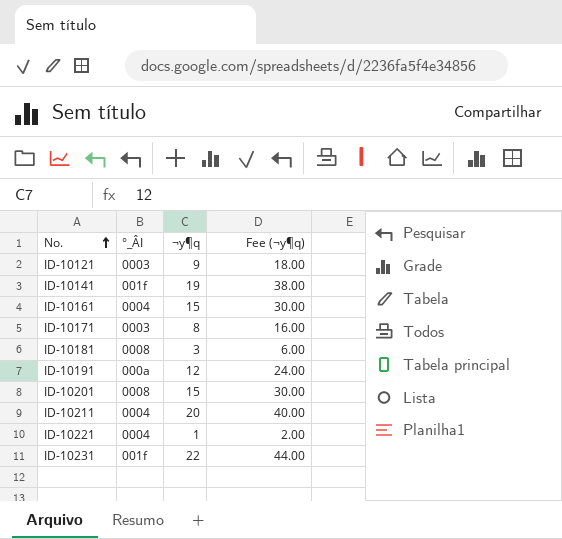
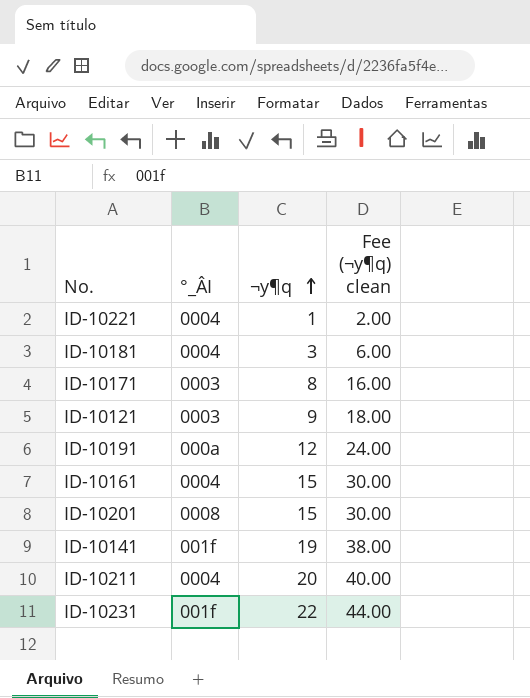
row order: No. ascending -> ¬y¶q ascending
column name: Fee (¬y¶q) -> Fee (¬y¶q) clean
ID-10181 | °_ÂI: 0008 -> 0004

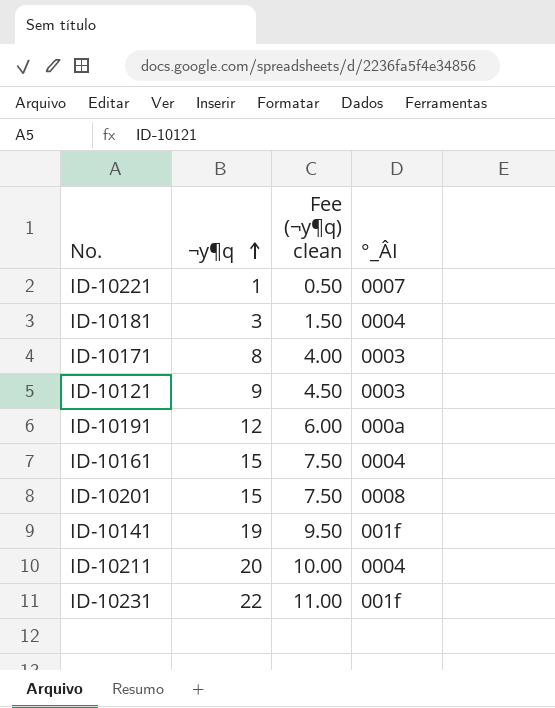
column Fee (¬y¶q) clean | formula: [¬y¶q] * 2 -> [¬y¶q] * 0.5
column °_ÂI | position: 2 -> 4
ID-10221 | °_ÂI: 0004 -> 0007

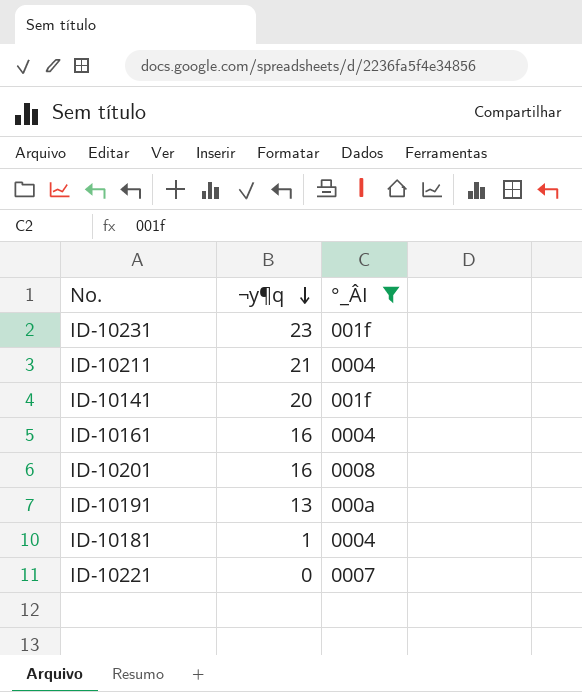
filter: none -> °_ÂI != 0003
row order: ¬y¶q ascending -> ¬y¶q descending
column Fee (¬y¶q) clean | formula: [¬y¶q] * 0.5 -> none
ID-10231 | ¬y¶q: 22 -> 23
ID-10211 | ¬y¶q: 20 -> 21
ID-10141 | ¬y¶q: 19 -> 20
ID-10161 | ¬y¶q: 15 -> 16
ID-10201 | ¬y¶q: 15 -> 16
ID-10191 | ¬y¶q: 12 -> 13
ID-10181 | ¬y¶q: 3 -> 1
ID-10221 | ¬y¶q: 1 -> 0

